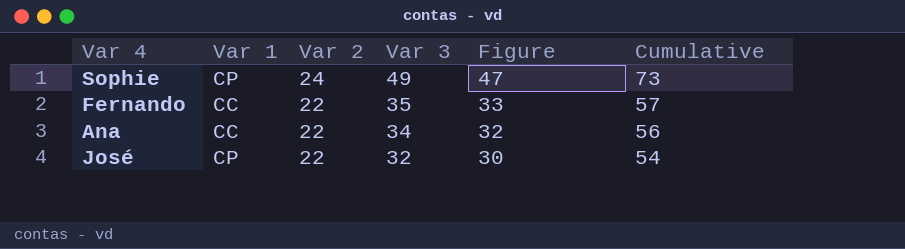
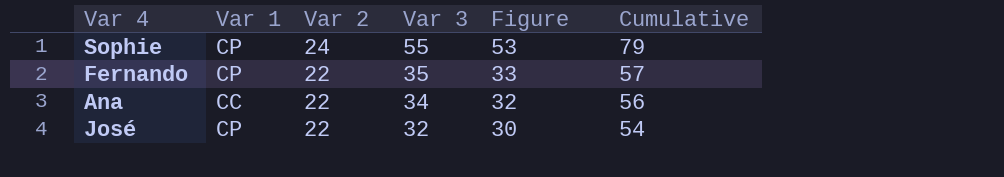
Sophie | Var 3: 49 -> 55
Sophie | Figure: 47 -> 53
Sophie | Cumulative: 73 -> 79
Fernando | Var 1: CC -> CP

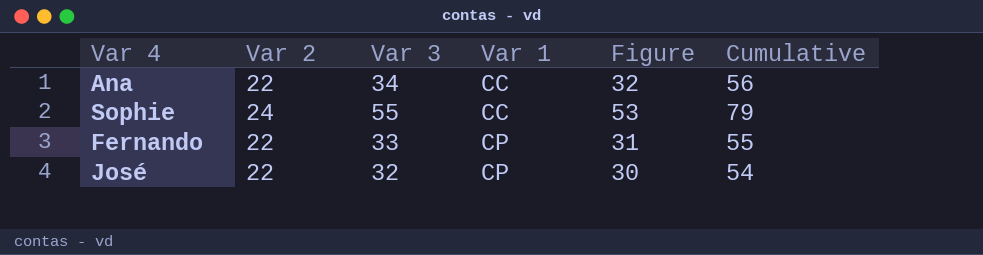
row order: Var 2 descending -> Var 1 ascending
column Var 1 | position: 2 -> 4
Sophie | Var 1: CP -> CC
Fernando | Var 3: 35 -> 33
Fernando | Figure: 33 -> 31
Fernando | Cumulative: 57 -> 55

